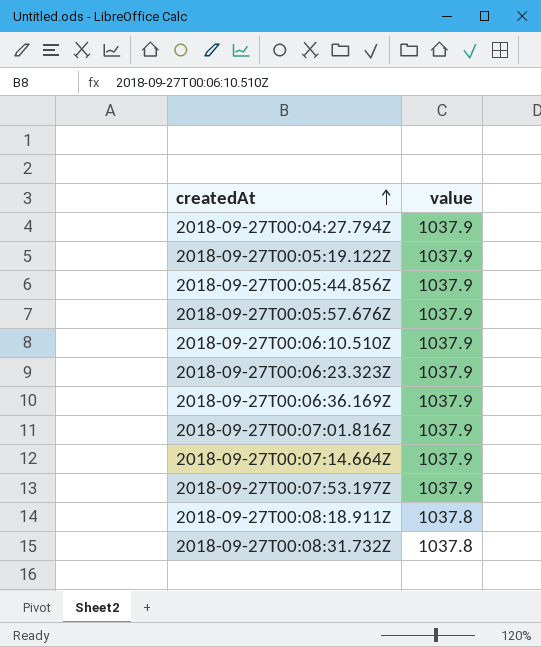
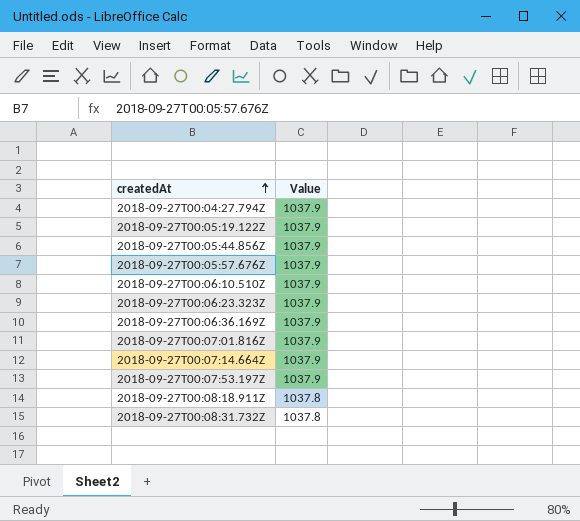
column name: value -> Value

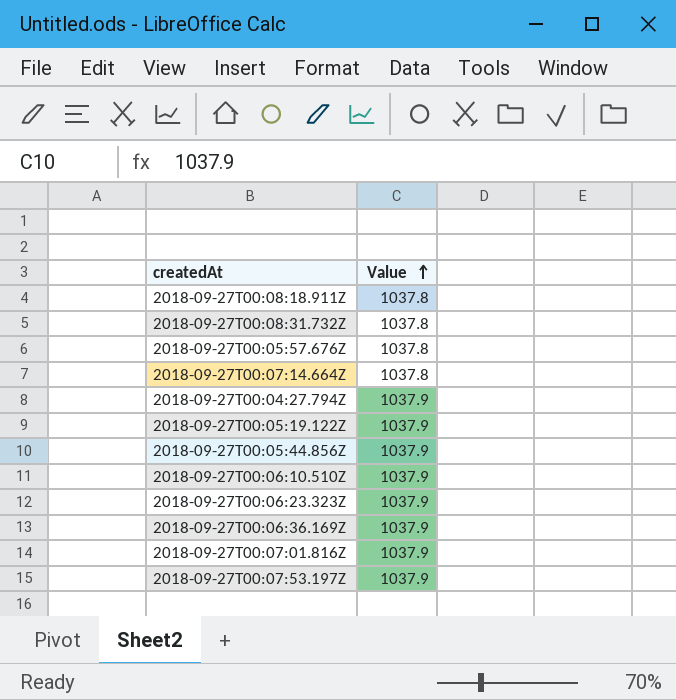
row order: createdAt ascending -> Value ascending
2018-09-27T00:05:57.676Z | Value: 1037.9 -> 1037.8
2018-09-27T00:07:14.664Z | Value: 1037.9 -> 1037.8

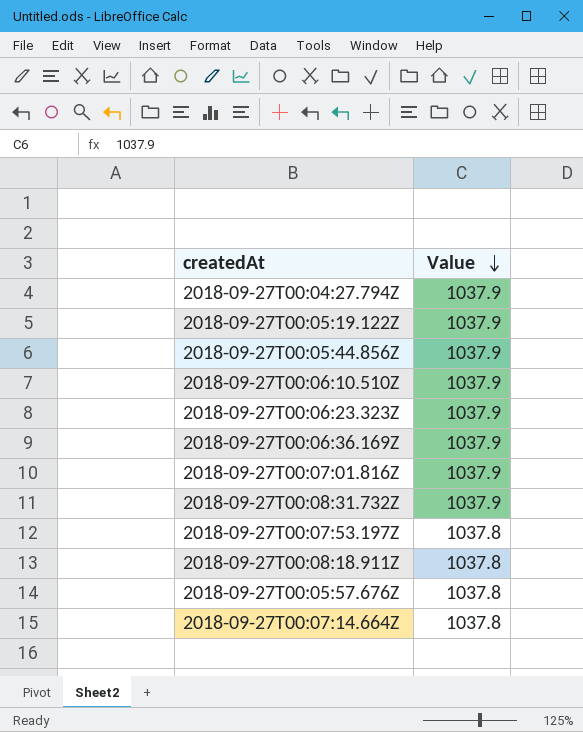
row order: Value ascending -> Value descending
2018-09-27T00:08:31.732Z | Value: 1037.8 -> 1037.9
2018-09-27T00:07:53.197Z | Value: 1037.9 -> 1037.8

